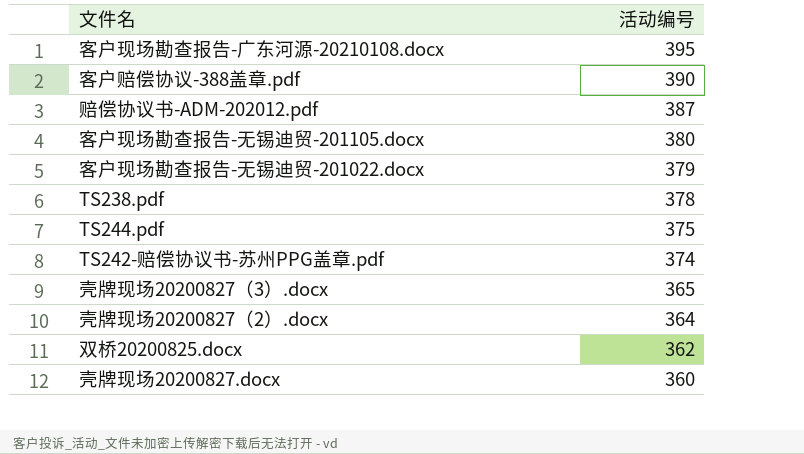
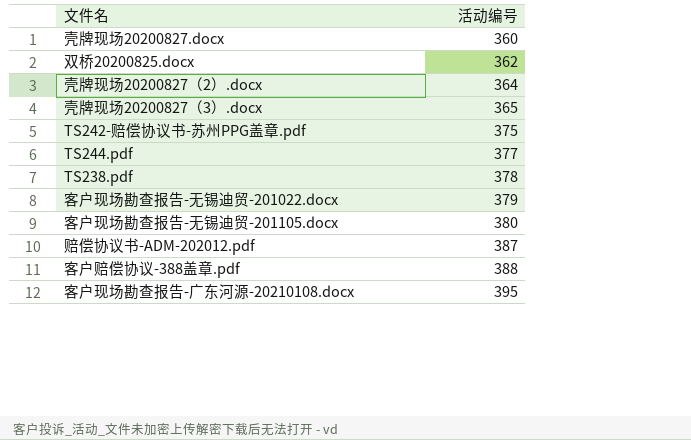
row order: 活动编号 descending -> 活动编号 ascending
TS242-赔偿协议书-苏州PPG盖章.pdf | 活动编号: 374 -> 375
TS244.pdf | 活动编号: 375 -> 377
客户赔偿协议-388盖章.pdf | 活动编号: 390 -> 388

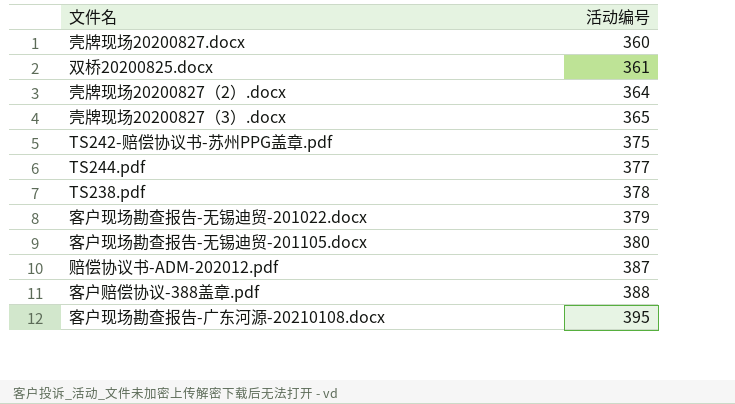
双桥20200825.docx | 活动编号: 362 -> 361

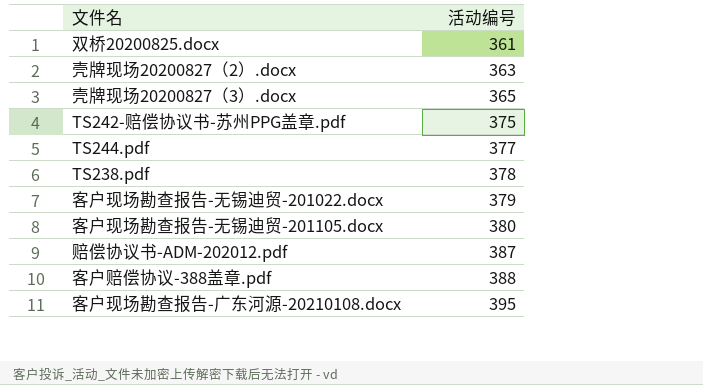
row 壳牌现场20200827.docx: 360 -> none
壳牌现场20200827（2）.docx | 活动编号: 364 -> 363

